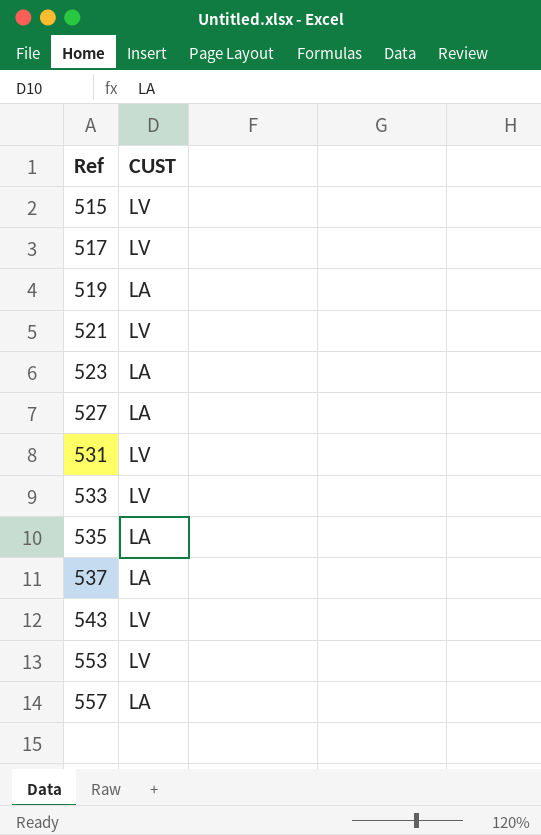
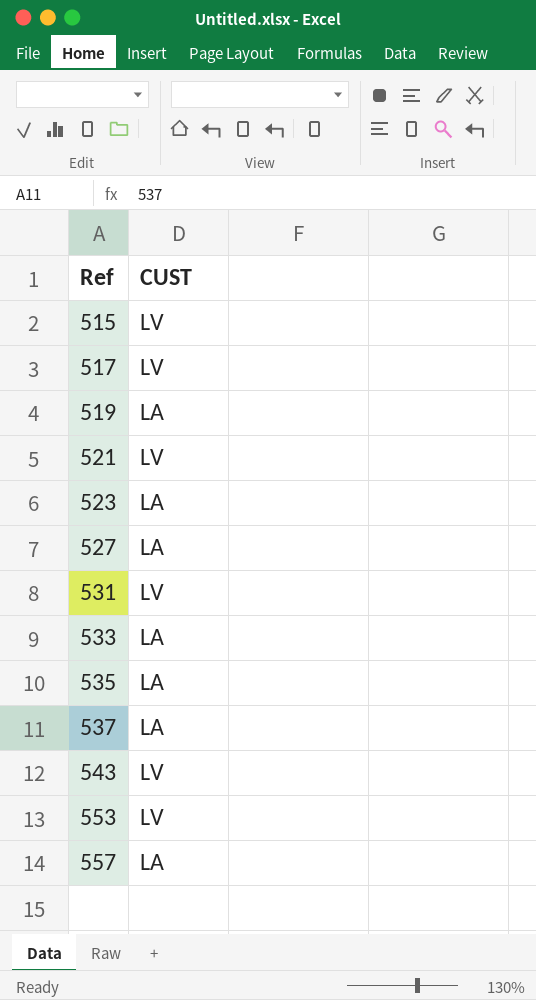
533 | CUST: LV -> LA

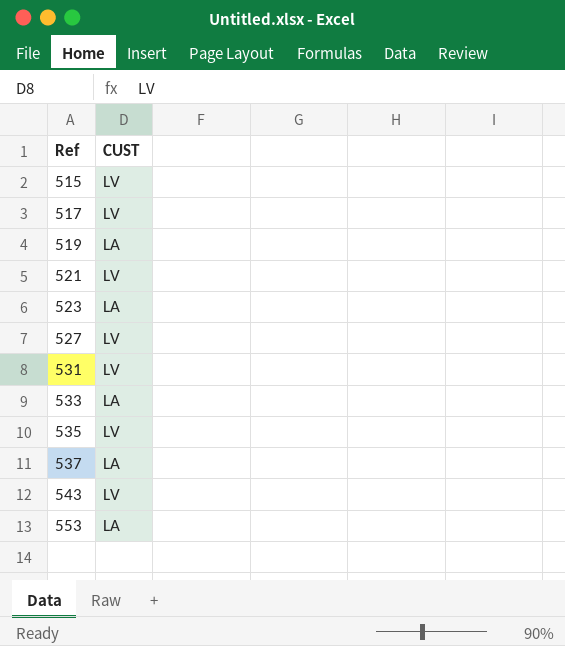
row 557: LA -> none
527 | CUST: LA -> LV
535 | CUST: LA -> LV
553 | CUST: LV -> LA

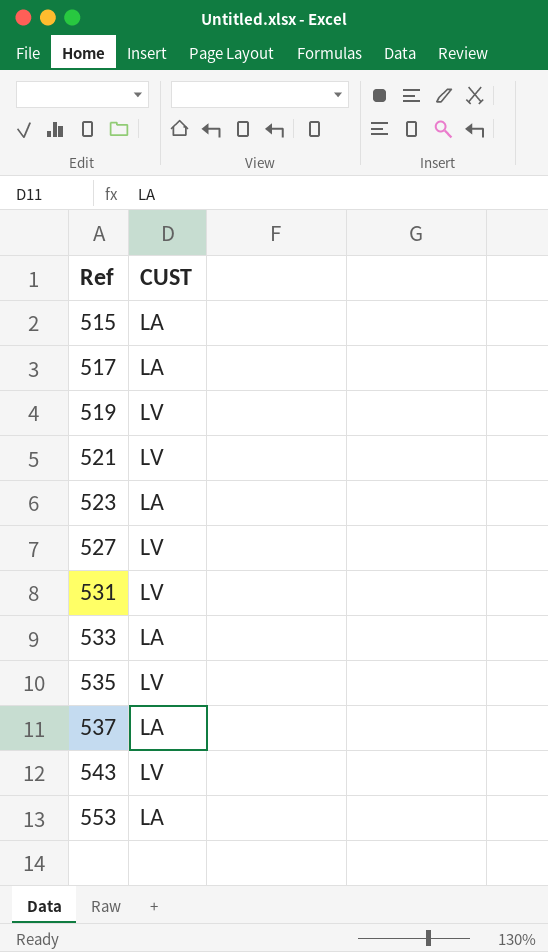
515 | CUST: LV -> LA
517 | CUST: LV -> LA
519 | CUST: LA -> LV

